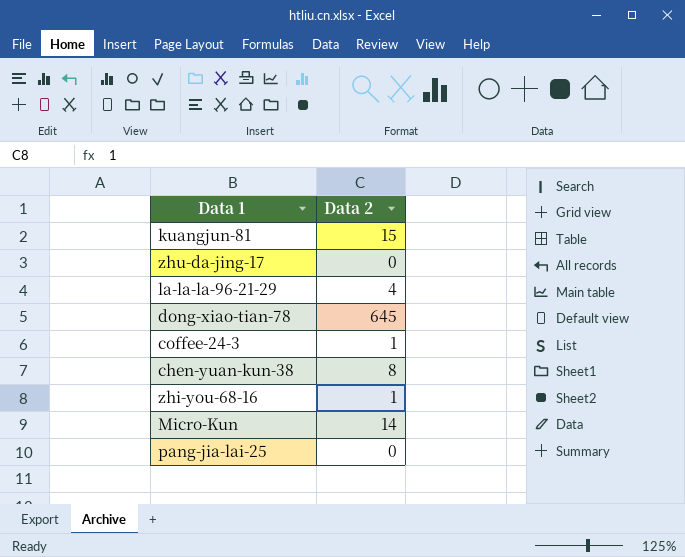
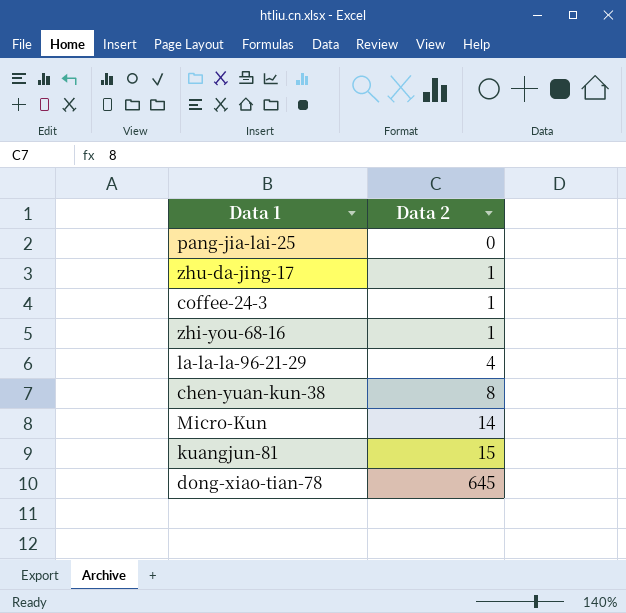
row order: none -> Data 2 ascending
zhu-da-jing-17 | Data 2: 0 -> 1

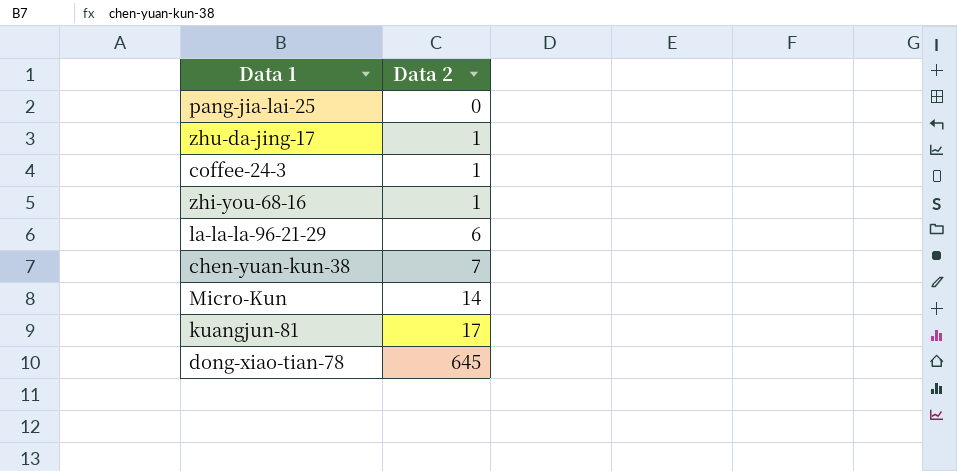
la-la-la-96-21-29 | Data 2: 4 -> 6
chen-yuan-kun-38 | Data 2: 8 -> 7
kuangjun-81 | Data 2: 15 -> 17

